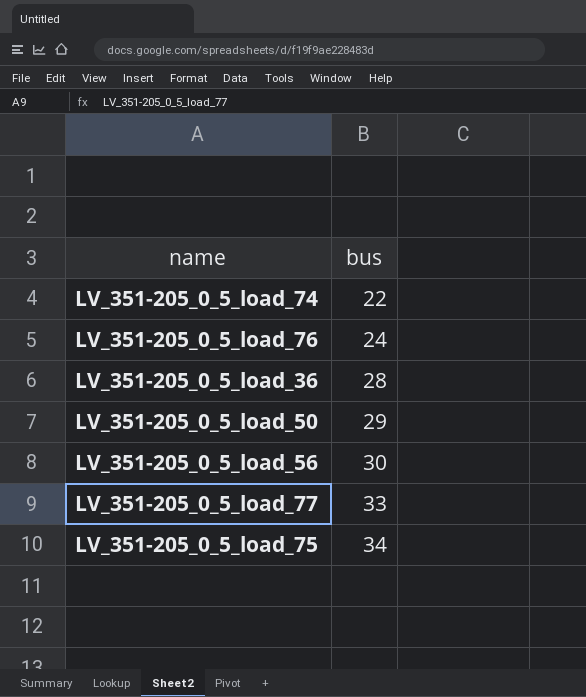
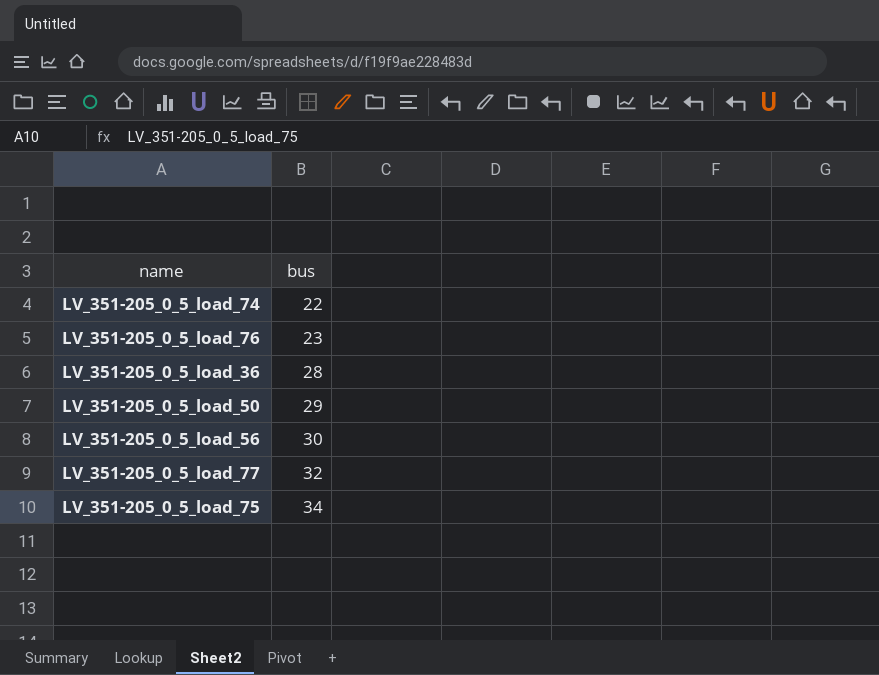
LV_351-205_0_5_load_76 | bus: 24 -> 23
LV_351-205_0_5_load_77 | bus: 33 -> 32

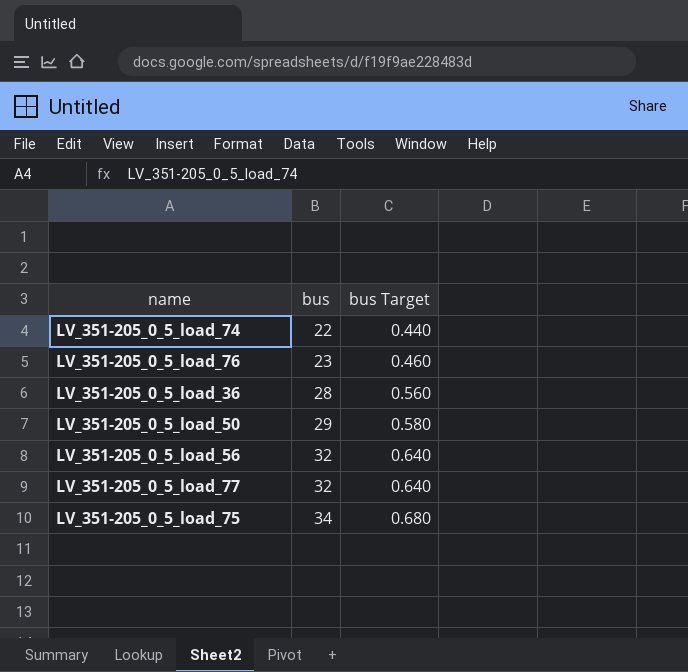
column bus Target | formula: none -> [bus] * 0.02
LV_351-205_0_5_load_56 | bus: 30 -> 32

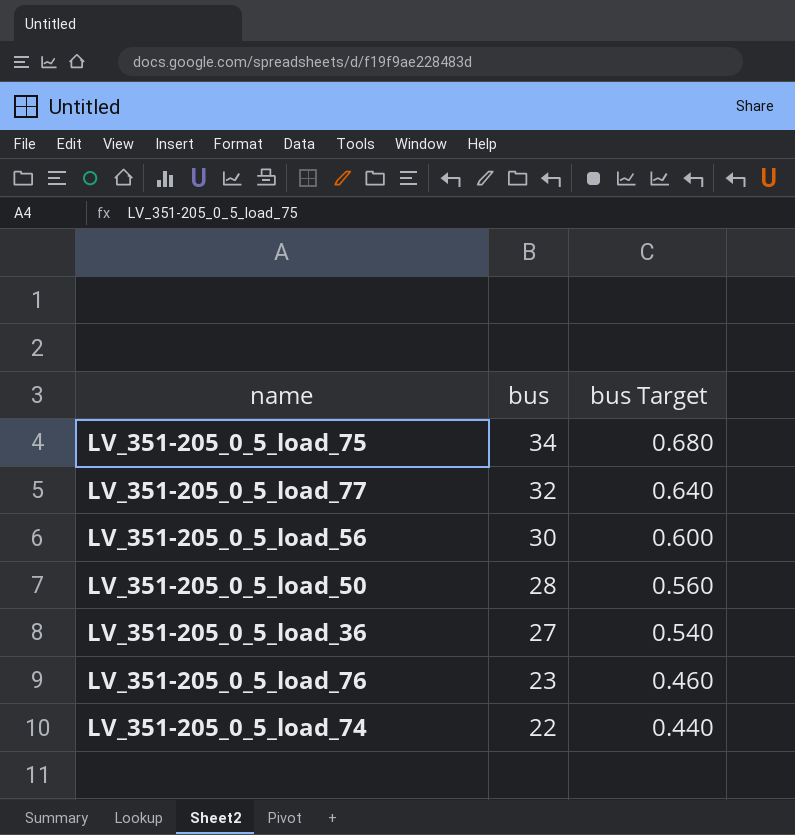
row order: bus ascending -> bus descending
LV_351-205_0_5_load_56 | bus: 32 -> 30
LV_351-205_0_5_load_56 | bus Target: 0.640 -> 0.600
LV_351-205_0_5_load_50 | bus: 29 -> 28
LV_351-205_0_5_load_50 | bus Target: 0.580 -> 0.560
LV_351-205_0_5_load_36 | bus: 28 -> 27
LV_351-205_0_5_load_36 | bus Target: 0.560 -> 0.540

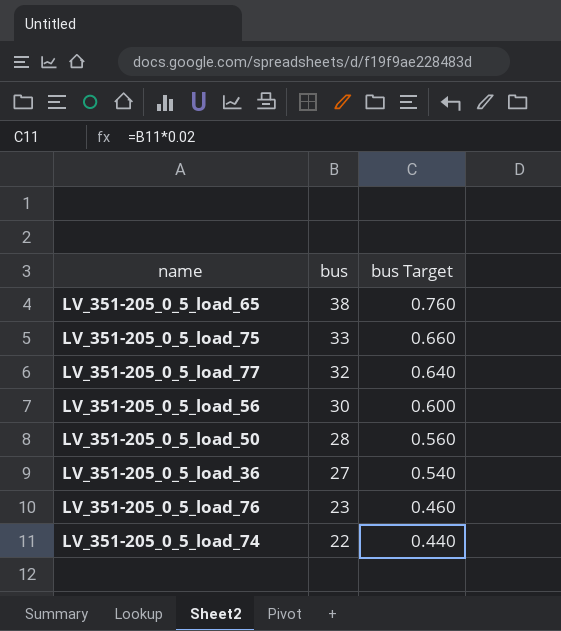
row LV_351-205_0_5_load_65: none -> 38 | 0.760
LV_351-205_0_5_load_75 | bus: 34 -> 33
LV_351-205_0_5_load_75 | bus Target: 0.680 -> 0.660

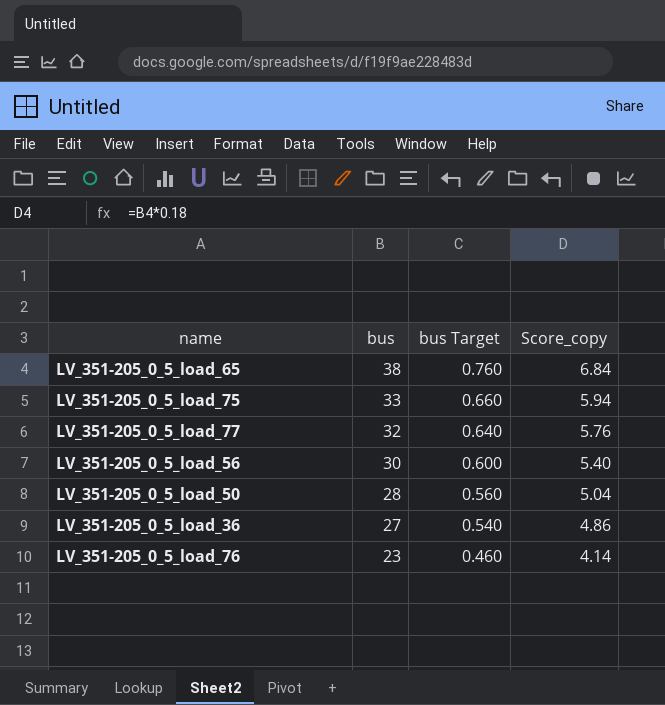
column Score_copy | formula: none -> [bus] * 0.18
row LV_351-205_0_5_load_74: 22 | 0.440 -> none

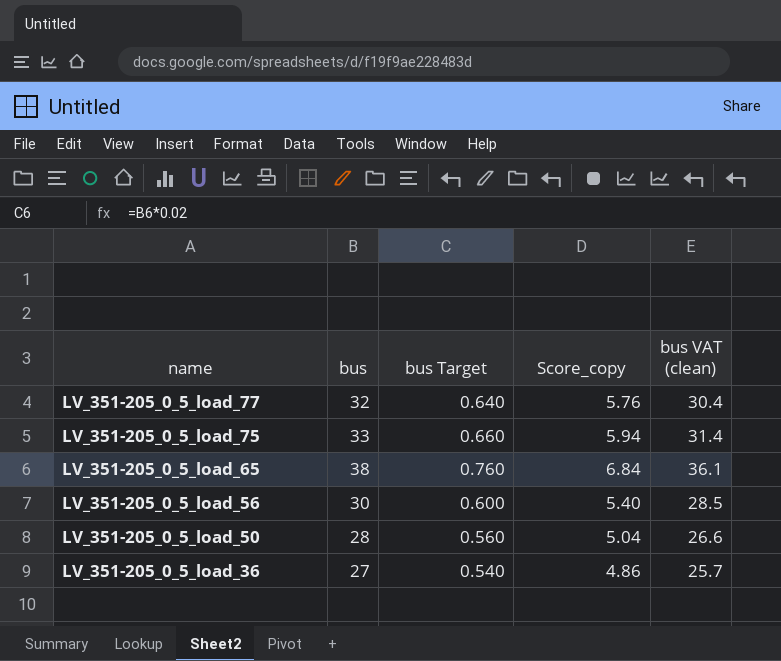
row order: bus descending -> name descending
column bus VAT (clean) | formula: none -> [bus] * 0.95
row LV_351-205_0_5_load_76: 23 | 0.460 | 4.14 -> none

